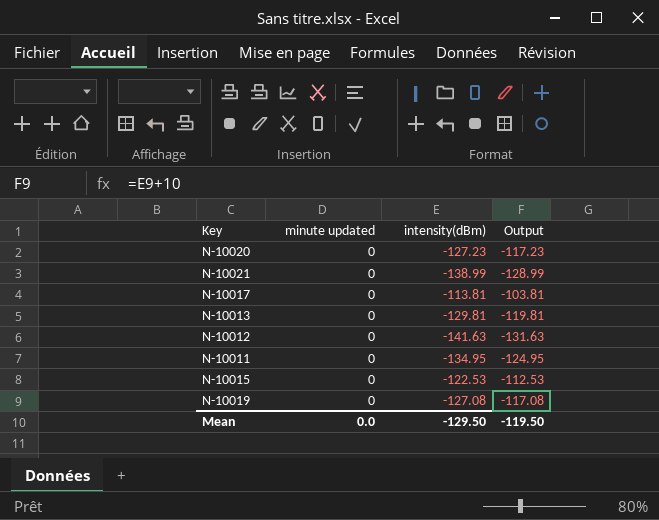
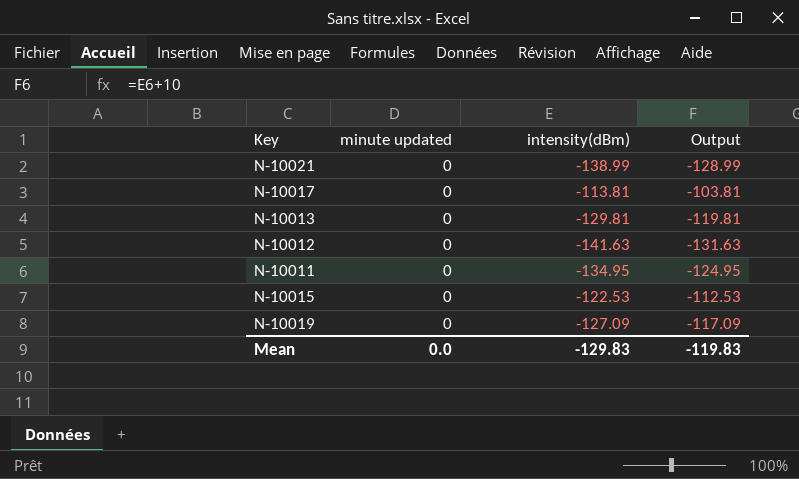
row N-10020: 0 | -127.23 | -117.23 -> none
N-10019 | intensity(dBm): -127.08 -> -127.09
N-10019 | Output: -117.08 -> -117.09
Mean | intensity(dBm): -129.50 -> -129.83
Mean | Output: -119.50 -> -119.83

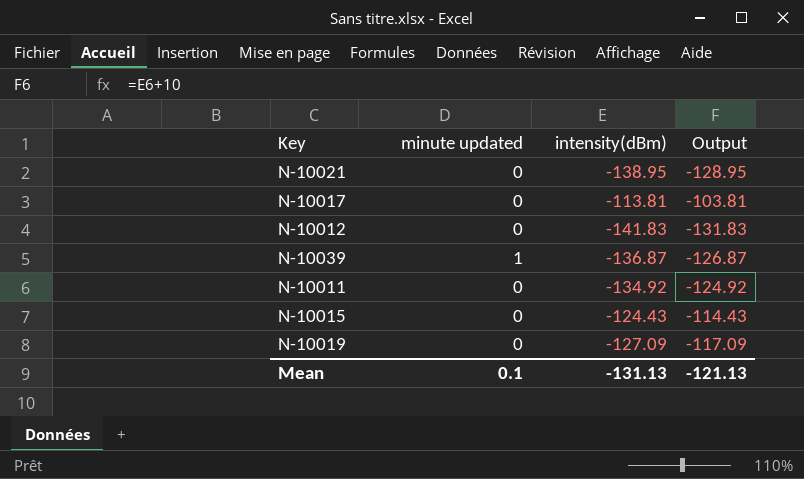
row N-10013: 0 | -129.81 | -119.81 -> none
N-10021 | intensity(dBm): -138.99 -> -138.95
N-10021 | Output: -128.99 -> -128.95
N-10012 | intensity(dBm): -141.63 -> -141.83
N-10012 | Output: -131.63 -> -131.83
row N-10039: none -> 1 | -136.87 | -126.87
N-10011 | intensity(dBm): -134.95 -> -134.92
N-10011 | Output: -124.95 -> -124.92
N-10015 | intensity(dBm): -122.53 -> -124.43
N-10015 | Output: -112.53 -> -114.43
Mean | minute updated: 0.0 -> 0.1
Mean | intensity(dBm): -129.83 -> -131.13
Mean | Output: -119.83 -> -121.13

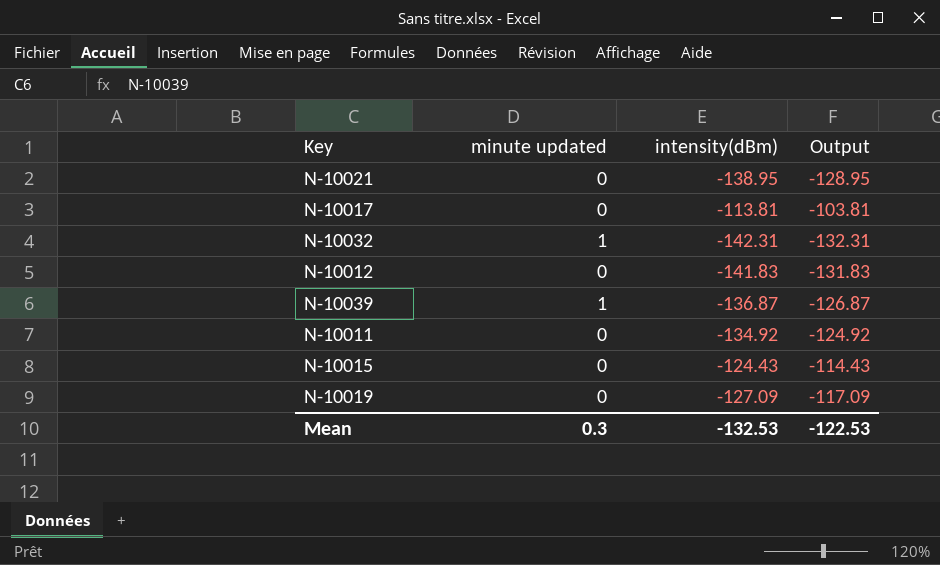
row N-10032: none -> 1 | -142.31 | -132.31
Mean | minute updated: 0.1 -> 0.3
Mean | intensity(dBm): -131.13 -> -132.53
Mean | Output: -121.13 -> -122.53

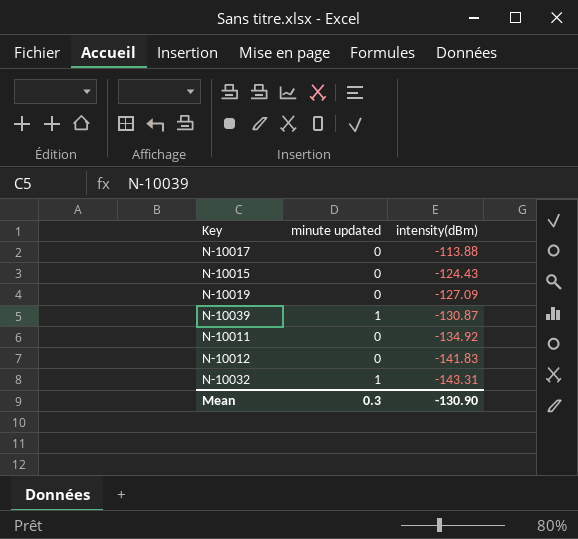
row order: none -> intensity(dBm) descending
column Output | formula: [intensity(dBm)] + 10 -> none
row N-10021: 0 | -138.95 | -128.95 -> none
N-10017 | intensity(dBm): -113.81 -> -113.88
N-10039 | intensity(dBm): -136.87 -> -130.87
N-10032 | intensity(dBm): -142.31 -> -143.31
Mean | intensity(dBm): -132.53 -> -130.90

